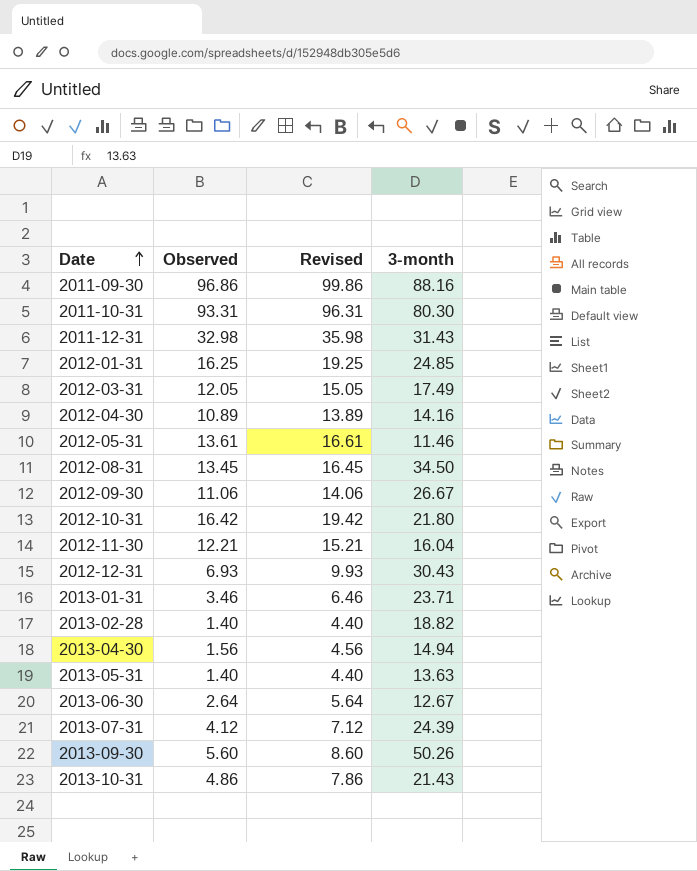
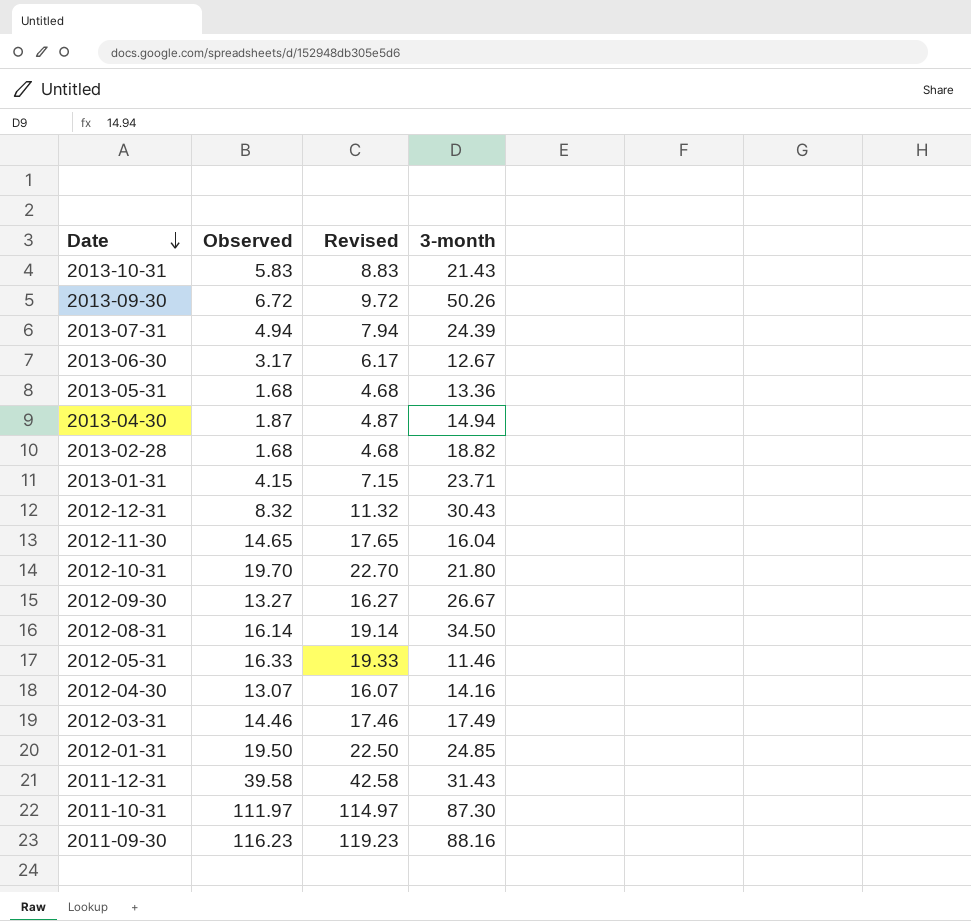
row order: Date ascending -> Date descending
2013-10-31 | Observed: 4.86 -> 5.83
2013-10-31 | Revised: 7.86 -> 8.83
2013-09-30 | Observed: 5.60 -> 6.72
2013-09-30 | Revised: 8.60 -> 9.72
2013-07-31 | Observed: 4.12 -> 4.94
2013-07-31 | Revised: 7.12 -> 7.94
2013-06-30 | Observed: 2.64 -> 3.17
2013-06-30 | Revised: 5.64 -> 6.17
2013-05-31 | Observed: 1.40 -> 1.68
2013-05-31 | Revised: 4.40 -> 4.68
2013-05-31 | 3-month: 13.63 -> 13.36
2013-04-30 | Observed: 1.56 -> 1.87
2013-04-30 | Revised: 4.56 -> 4.87
2013-02-28 | Observed: 1.40 -> 1.68
2013-02-28 | Revised: 4.40 -> 4.68
2013-01-31 | Observed: 3.46 -> 4.15
2013-01-31 | Revised: 6.46 -> 7.15
2012-12-31 | Observed: 6.93 -> 8.32
2012-12-31 | Revised: 9.93 -> 11.32
2012-11-30 | Observed: 12.21 -> 14.65
2012-11-30 | Revised: 15.21 -> 17.65
2012-10-31 | Observed: 16.42 -> 19.70
2012-10-31 | Revised: 19.42 -> 22.70
2012-09-30 | Observed: 11.06 -> 13.27
2012-09-30 | Revised: 14.06 -> 16.27
2012-08-31 | Observed: 13.45 -> 16.14
2012-08-31 | Revised: 16.45 -> 19.14
2012-05-31 | Observed: 13.61 -> 16.33
2012-05-31 | Revised: 16.61 -> 19.33
2012-04-30 | Observed: 10.89 -> 13.07
2012-04-30 | Revised: 13.89 -> 16.07
2012-03-31 | Observed: 12.05 -> 14.46
2012-03-31 | Revised: 15.05 -> 17.46
2012-01-31 | Observed: 16.25 -> 19.50
2012-01-31 | Revised: 19.25 -> 22.50
2011-12-31 | Observed: 32.98 -> 39.58
2011-12-31 | Revised: 35.98 -> 42.58
2011-10-31 | Observed: 93.31 -> 111.97
2011-10-31 | Revised: 96.31 -> 114.97
2011-10-31 | 3-month: 80.30 -> 87.30
2011-09-30 | Observed: 96.86 -> 116.23
2011-09-30 | Revised: 99.86 -> 119.23

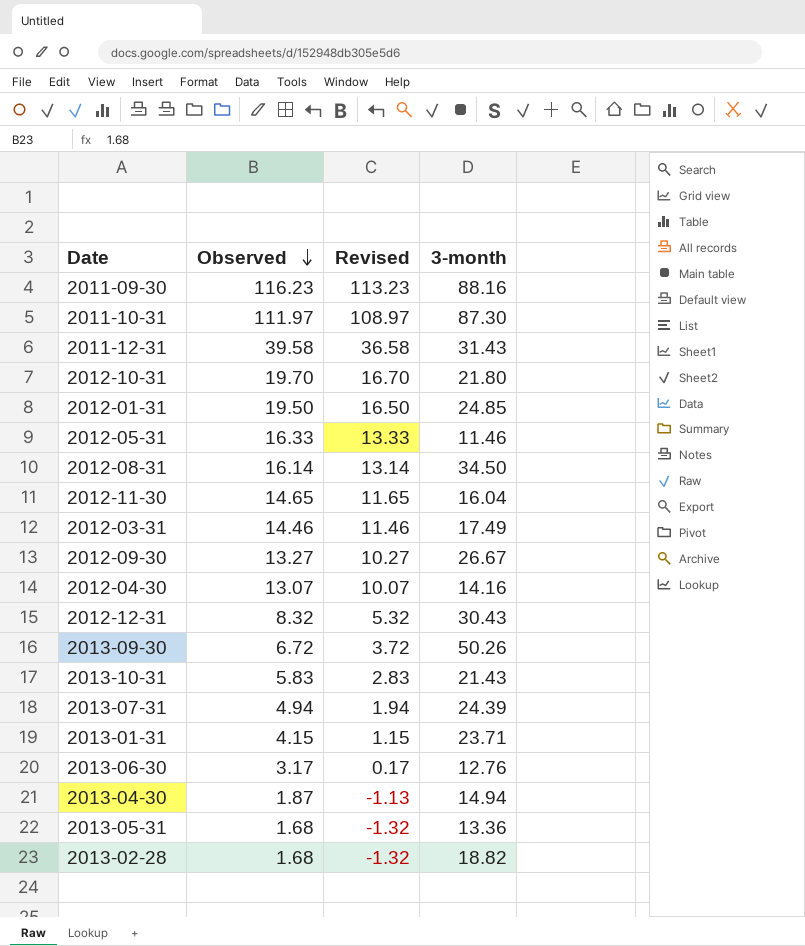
row order: Date descending -> Observed descending
column Revised | formula: [Observed] + 3 -> [Observed] - 3
2013-06-30 | 3-month: 12.67 -> 12.76

